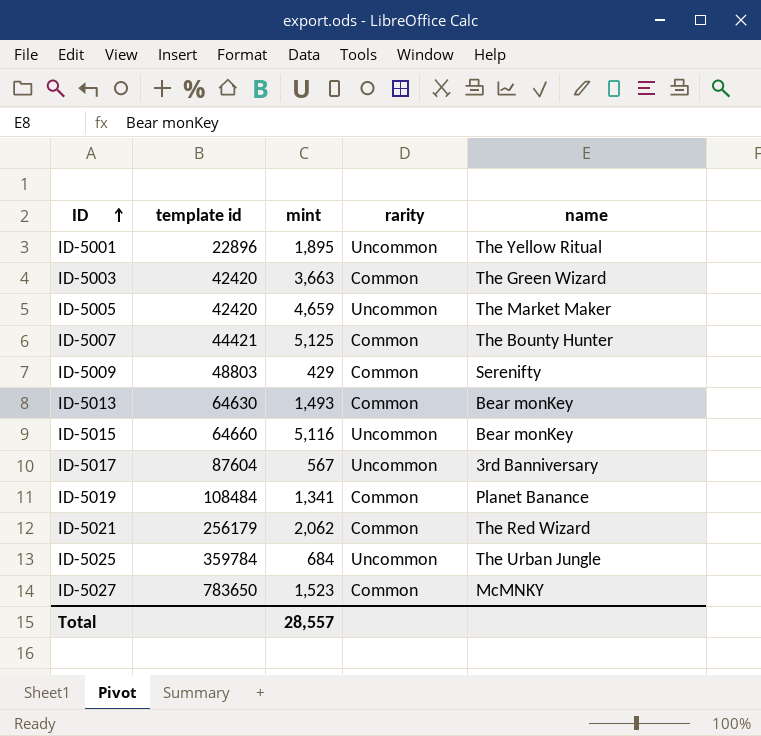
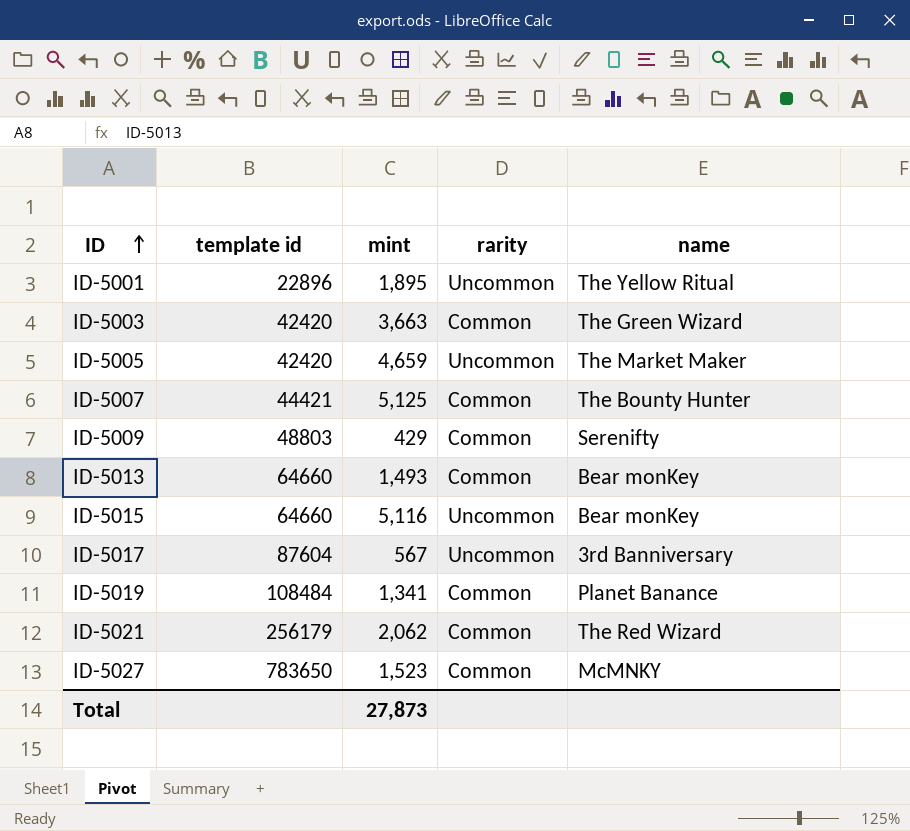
row ID-5025: 359784 | 684 | Uncommon | The Urban Jungle -> none
ID-5013 | template id: 64630 -> 64660
Total | mint: 28,557 -> 27,873

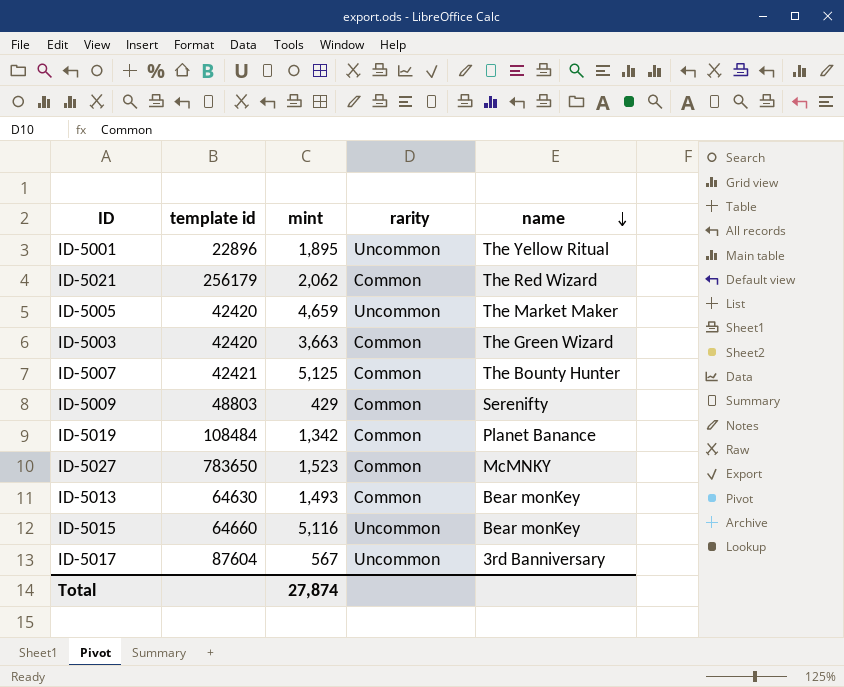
row order: ID ascending -> name descending
ID-5007 | template id: 44421 -> 42421
ID-5019 | mint: 1,341 -> 1,342
ID-5013 | template id: 64660 -> 64630
Total | mint: 27,873 -> 27,874

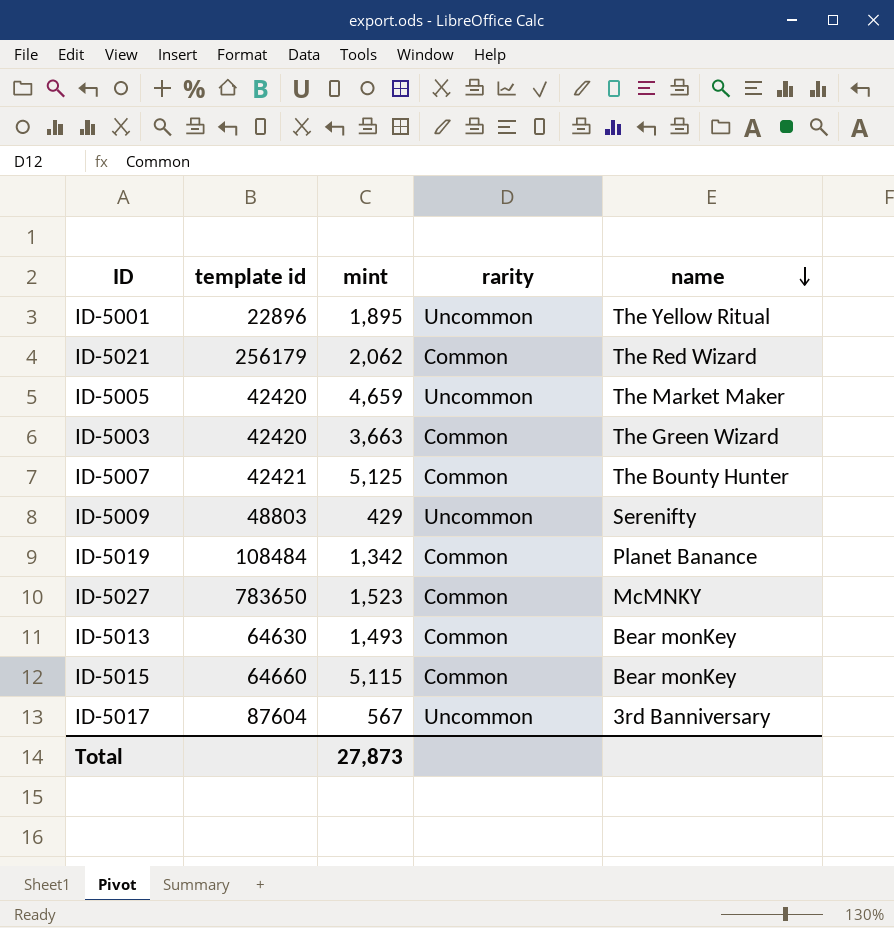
ID-5009 | rarity: Common -> Uncommon
ID-5015 | mint: 5,116 -> 5,115
ID-5015 | rarity: Uncommon -> Common
Total | mint: 27,874 -> 27,873

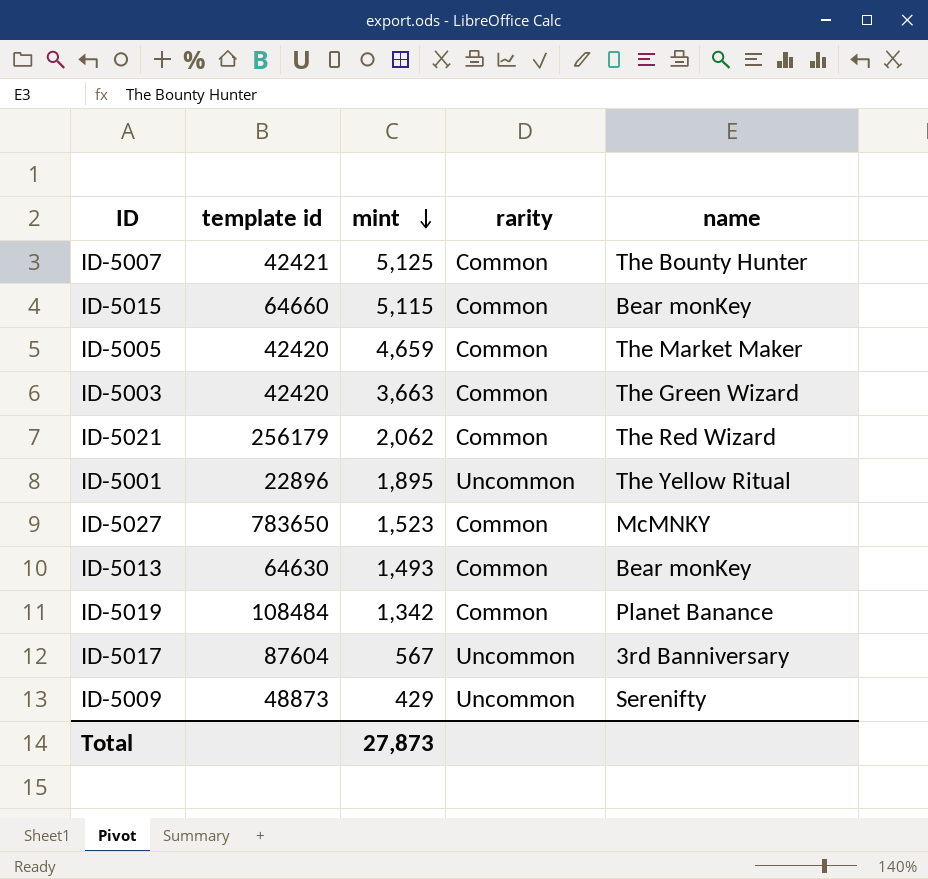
row order: name descending -> mint descending
ID-5005 | rarity: Uncommon -> Common
ID-5009 | template id: 48803 -> 48873

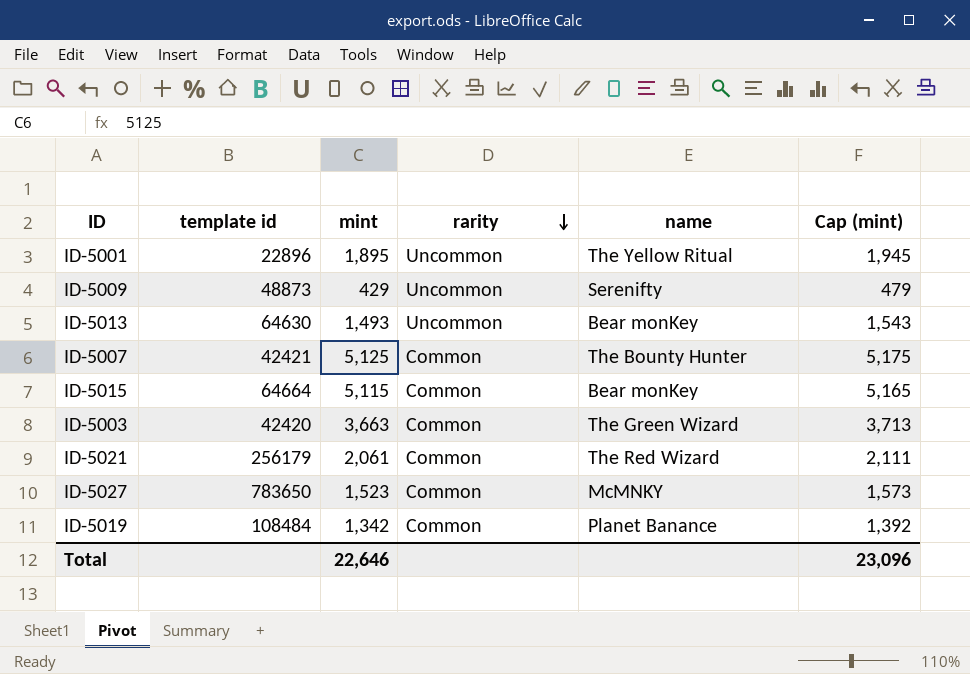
row order: mint descending -> rarity descending
column Cap (mint) | formula: none -> [mint] + 50
row ID-5005: 42420 | 4,659 | Common | The Market Maker -> none
row ID-5017: 87604 | 567 | Uncommon | 3rd Banniversary -> none
ID-5013 | rarity: Common -> Uncommon
ID-5015 | template id: 64660 -> 64664
ID-5021 | mint: 2,062 -> 2,061
Total | mint: 27,873 -> 22,646

